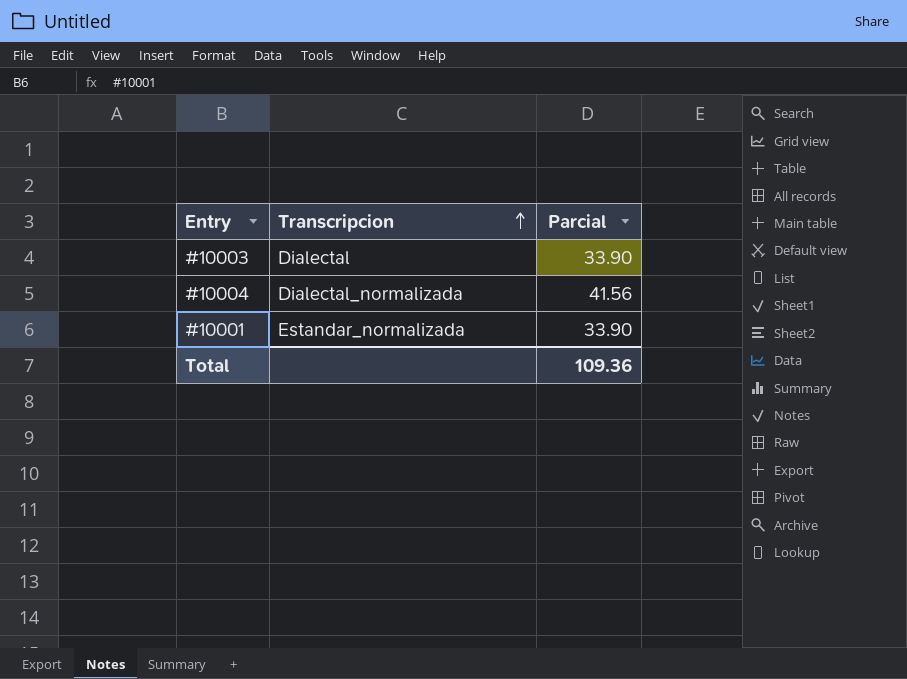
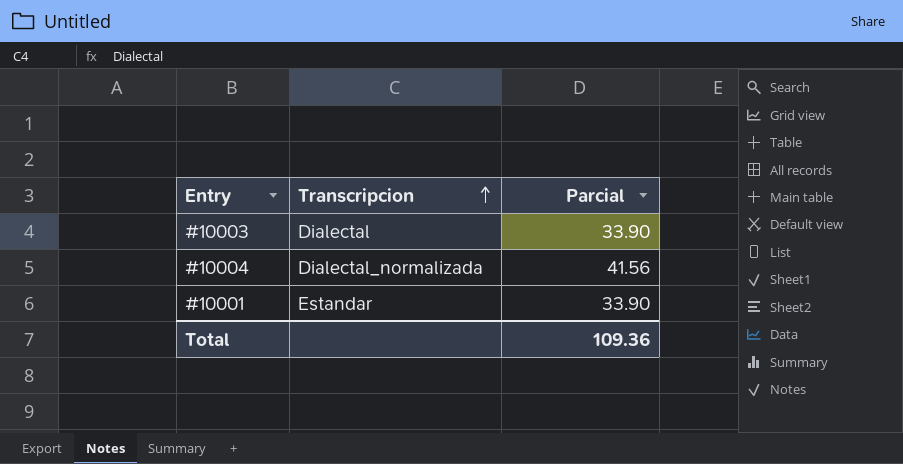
#10001 | Transcripcion: Estandar_normalizada -> Estandar

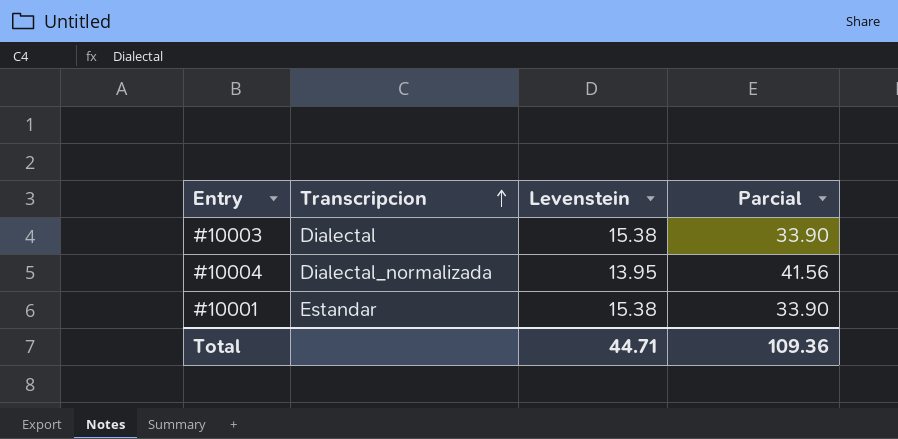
column Levenstein | position: none -> 3

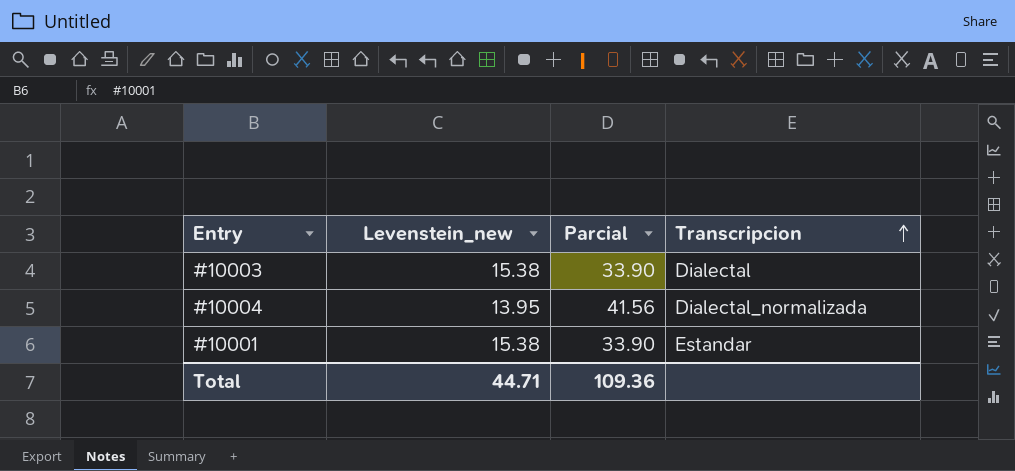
column name: Levenstein -> Levenstein_new
column Transcripcion | position: 2 -> 4

